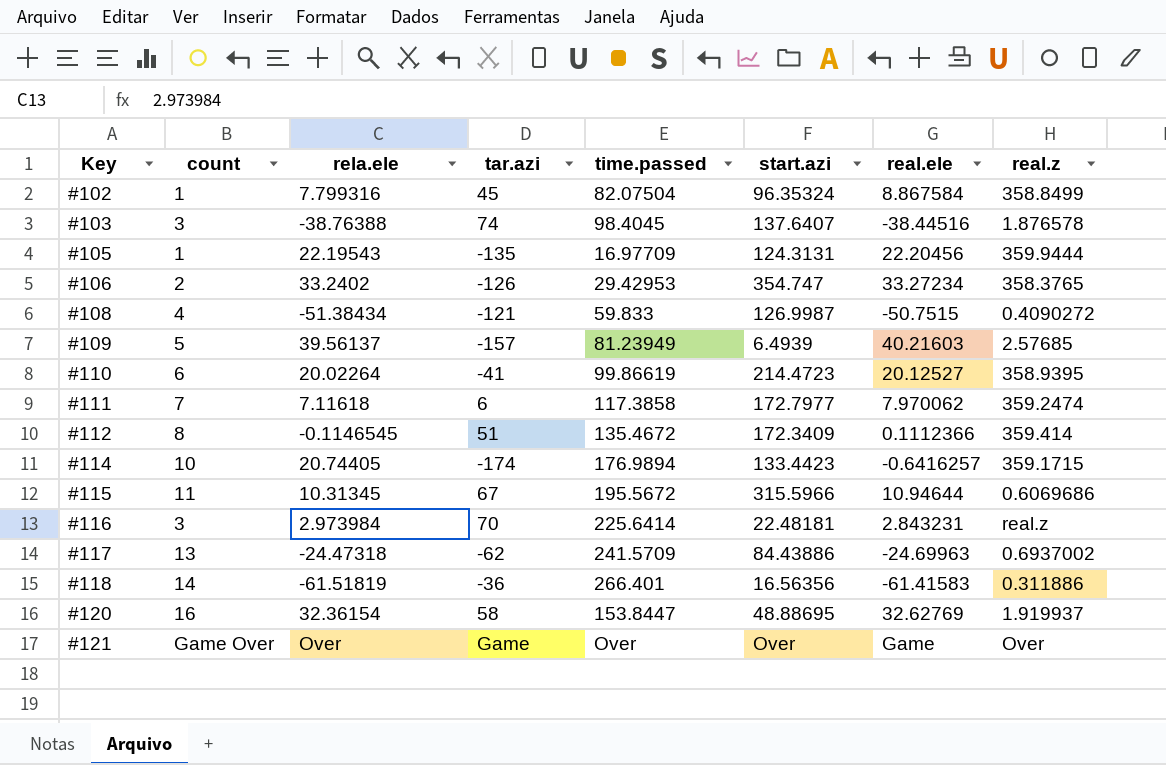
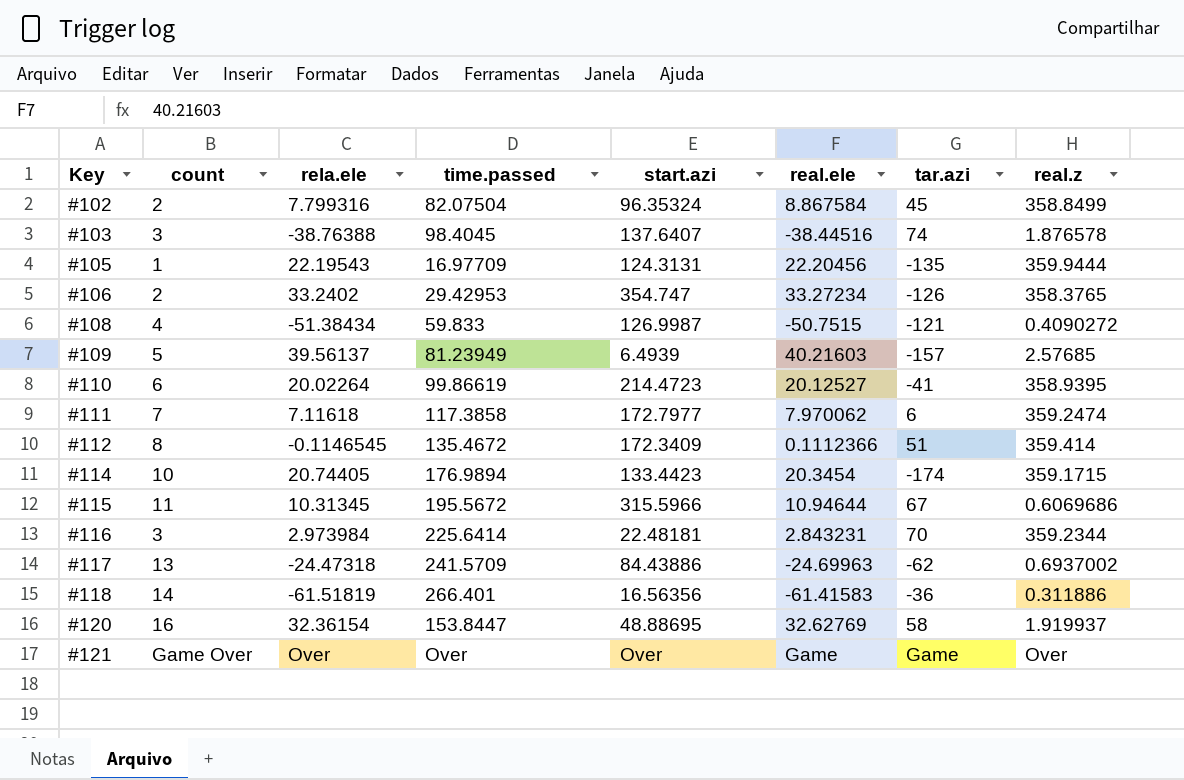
column tar.azi | position: 4 -> 7
#102 | count: 1 -> 2
#114 | real.ele: -0.6416257 -> 20.3454
#116 | real.z: real.z -> 359.2344

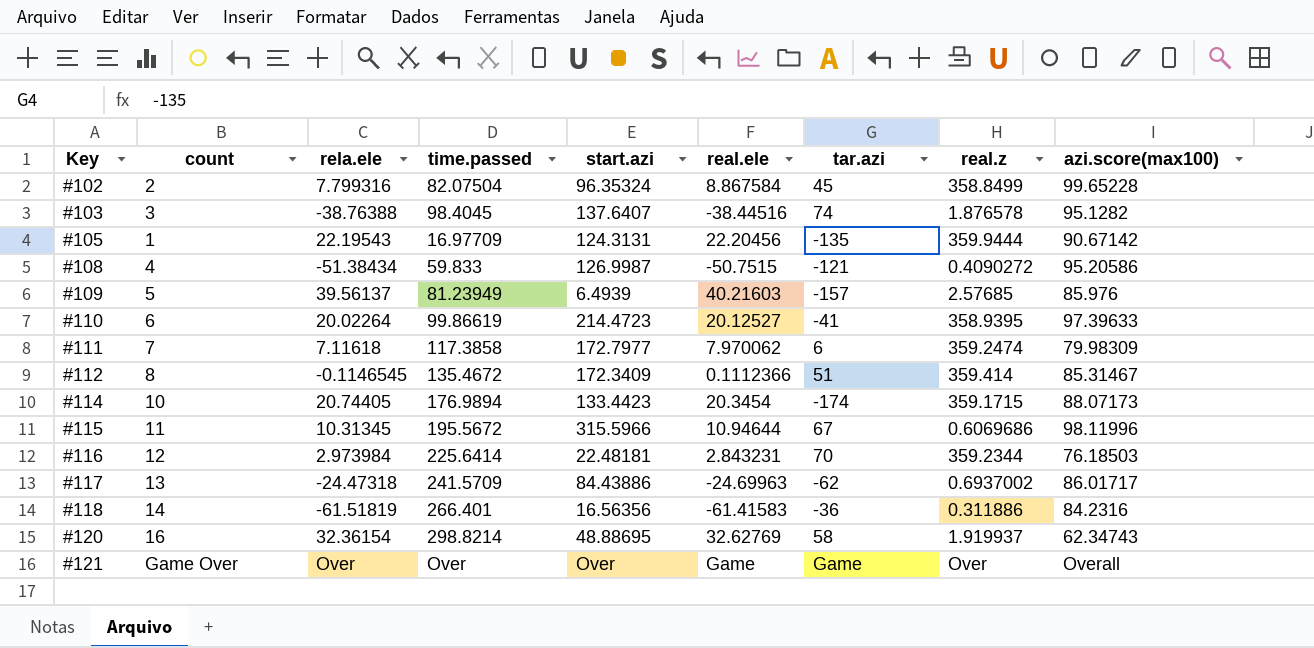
column azi.score(max100) | position: none -> 9
row #106: 2 | 33.2402 | 29.42953 | 354.747 | 33.27234 | -126 | 358.3765 -> none
#116 | count: 3 -> 12
#120 | time.passed: 153.8447 -> 298.8214

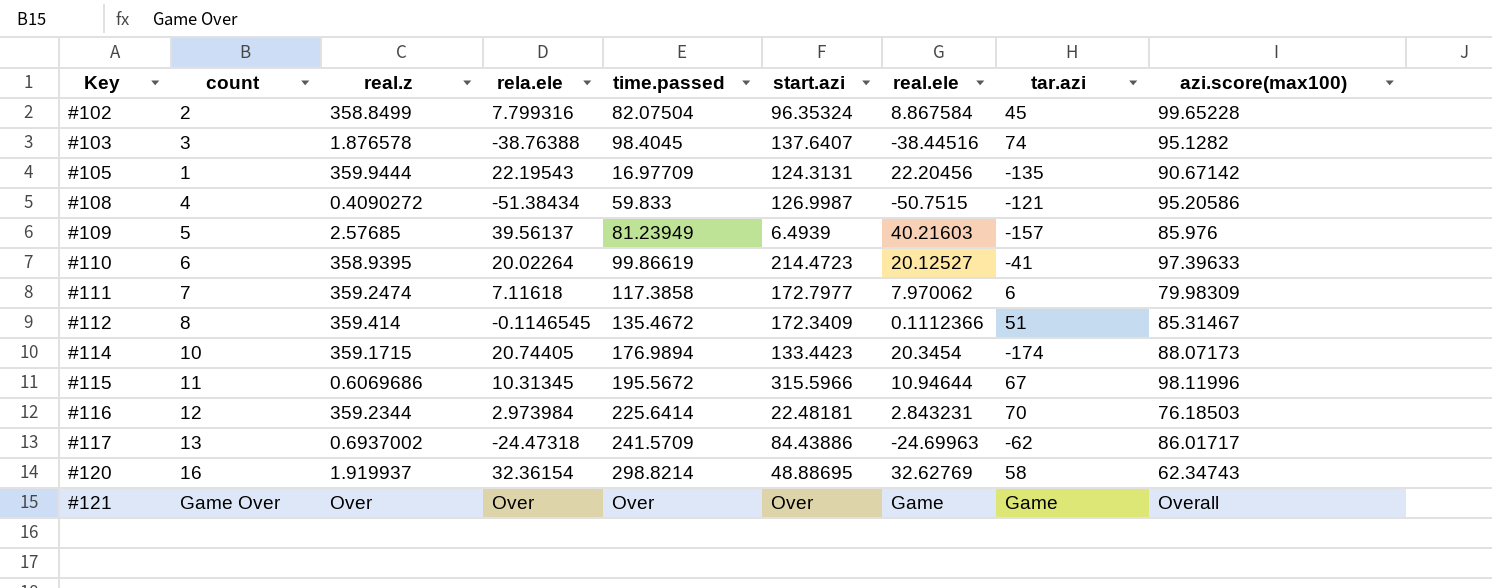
column real.z | position: 8 -> 3
row #118: 14 | -61.51819 | 266.401 | 16.56356 | -61.41583 | -36 | 0.311886 | 84.2316 -> none

